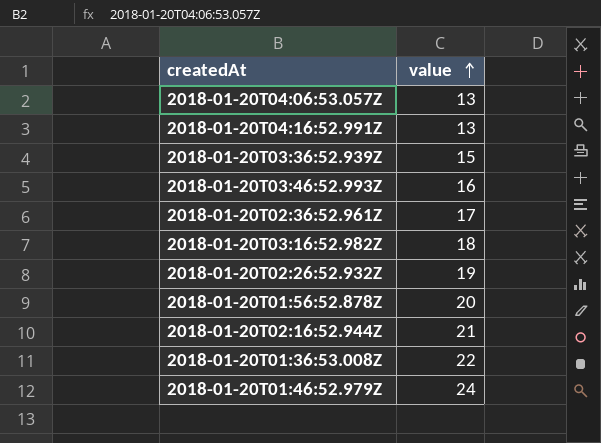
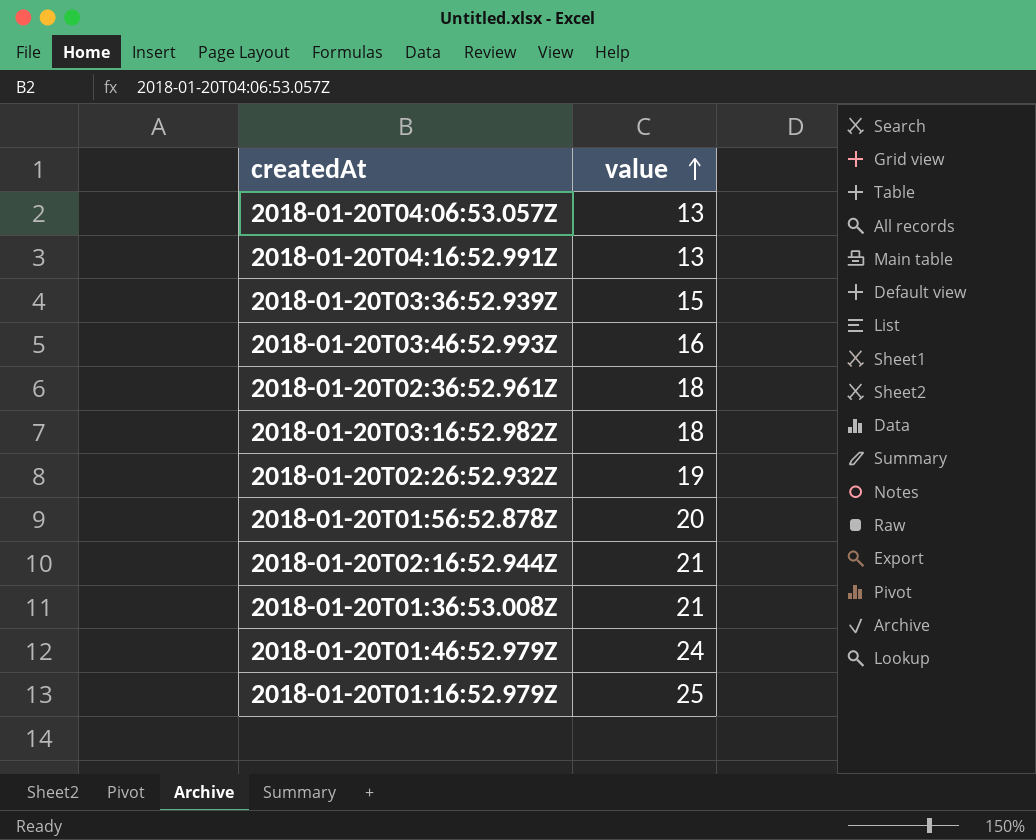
2018-01-20T02:36:52.961Z | value: 17 -> 18
2018-01-20T01:36:53.008Z | value: 22 -> 21
row 2018-01-20T01:16:52.979Z: none -> 25

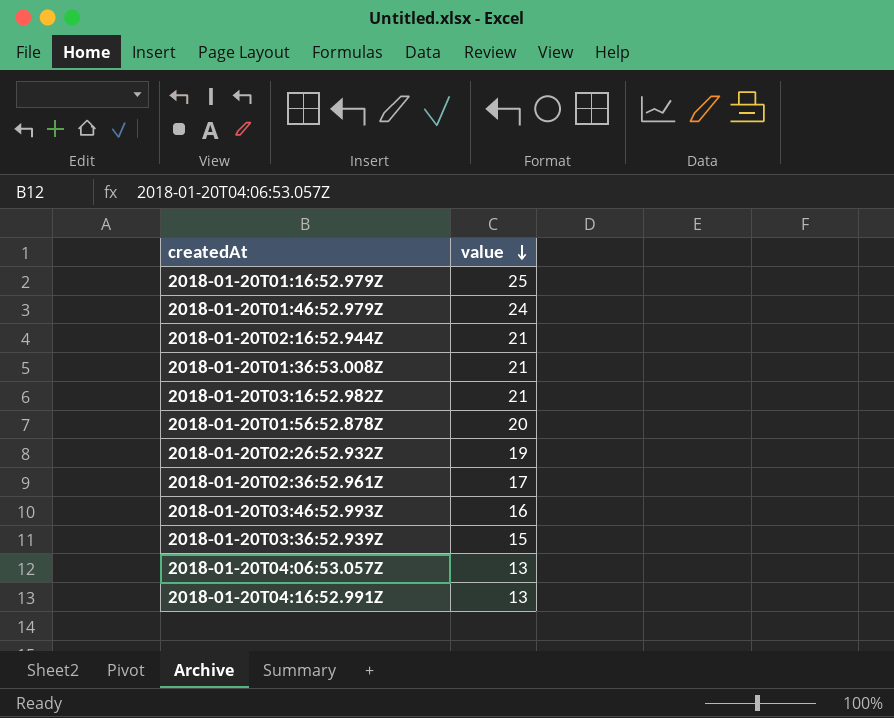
row order: value ascending -> value descending
2018-01-20T03:16:52.982Z | value: 18 -> 21
2018-01-20T02:36:52.961Z | value: 18 -> 17

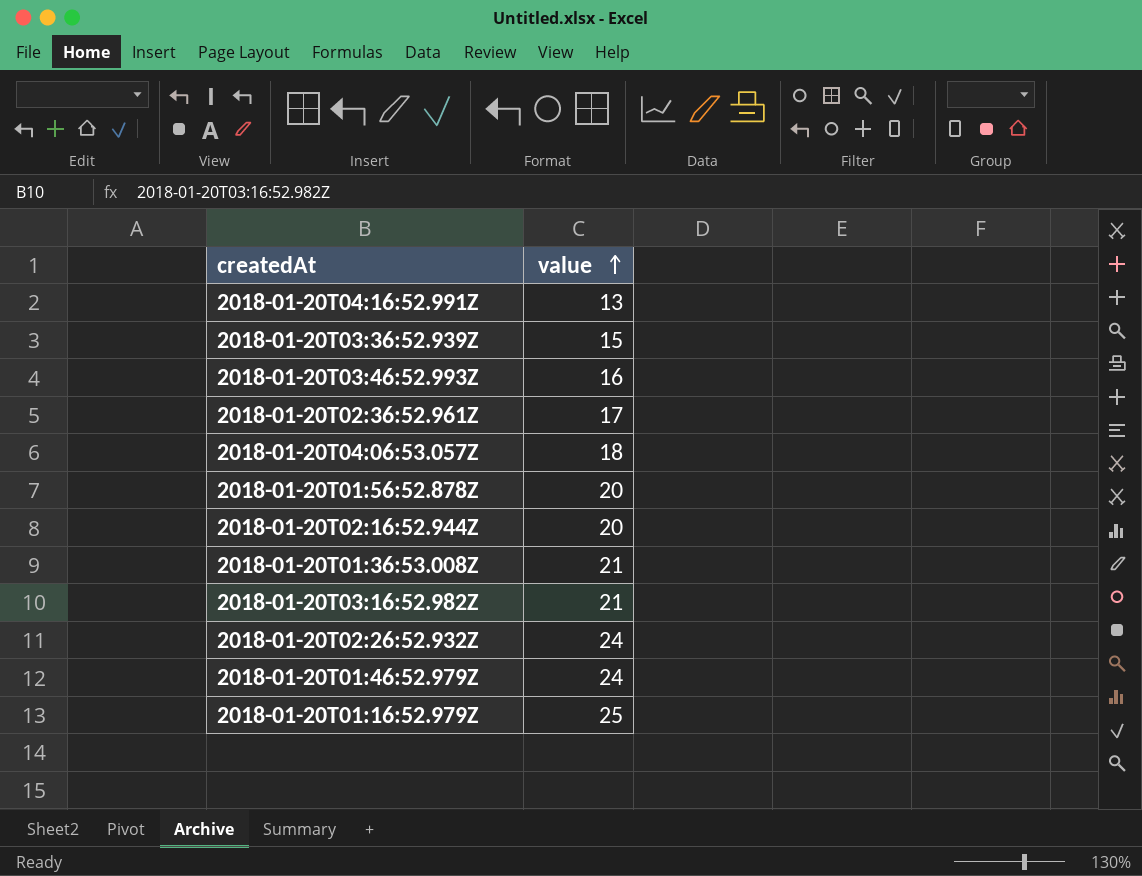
row order: value descending -> value ascending
2018-01-20T04:06:53.057Z | value: 13 -> 18
2018-01-20T02:16:52.944Z | value: 21 -> 20
2018-01-20T02:26:52.932Z | value: 19 -> 24

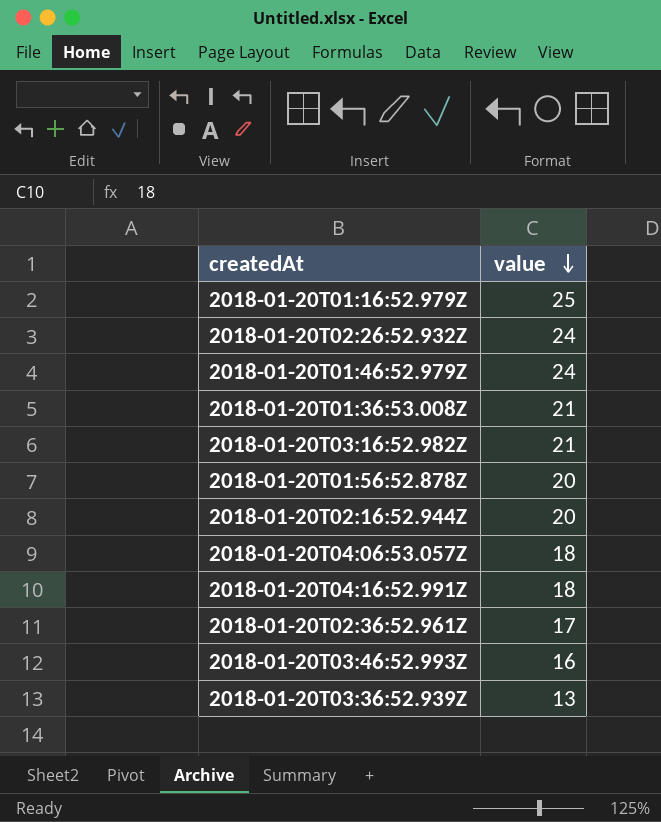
row order: value ascending -> value descending
2018-01-20T04:16:52.991Z | value: 13 -> 18
2018-01-20T03:36:52.939Z | value: 15 -> 13

